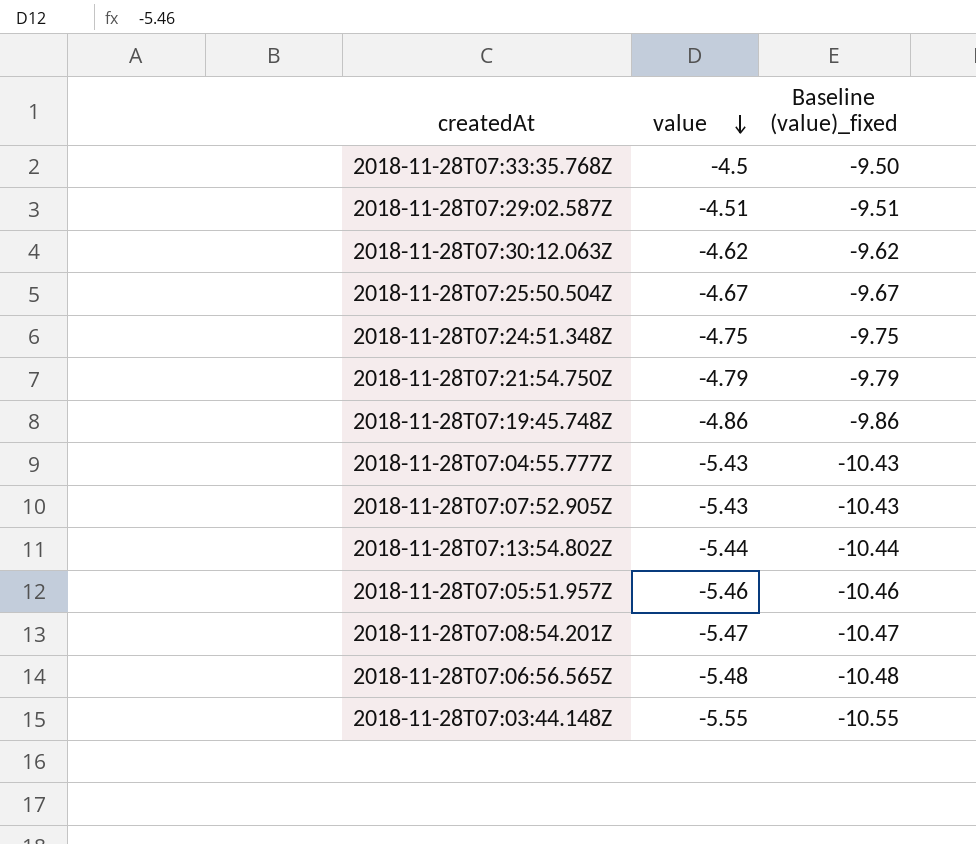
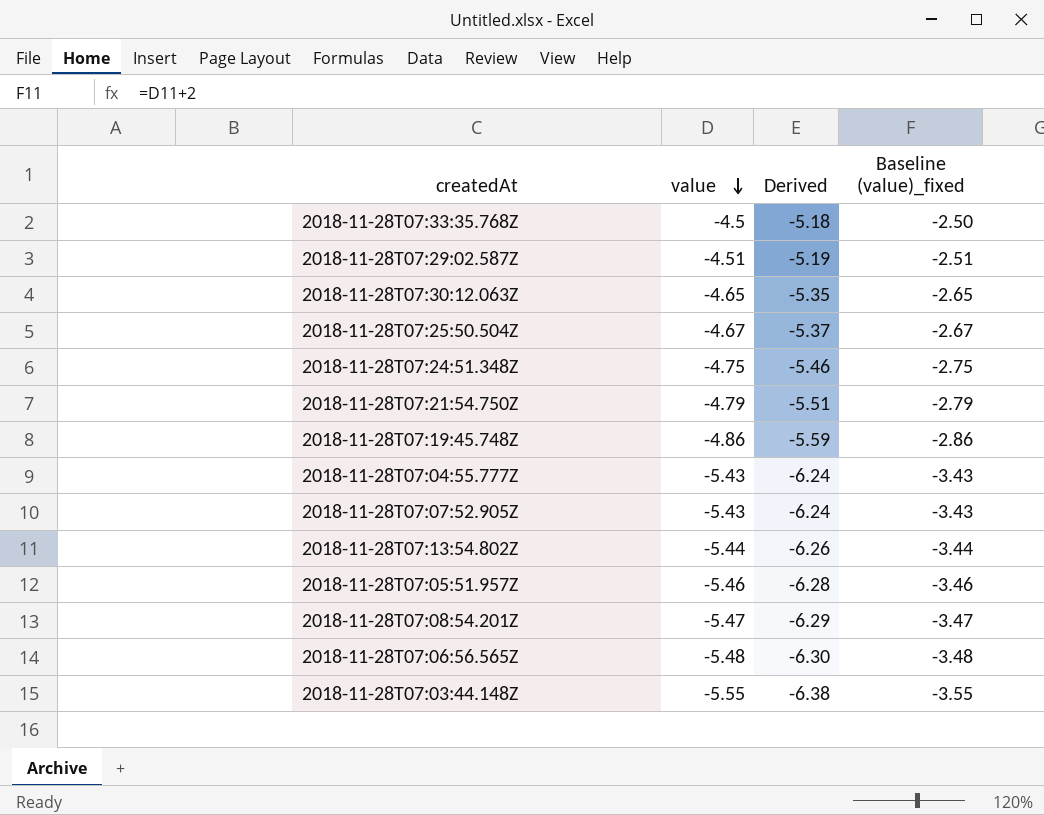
column Derived | formula: none -> [value] * 1.15
column Baseline (value)_fixed | formula: [value] - 5 -> [value] + 2
2018-11-28T07:30:12.063Z | value: -4.62 -> -4.65

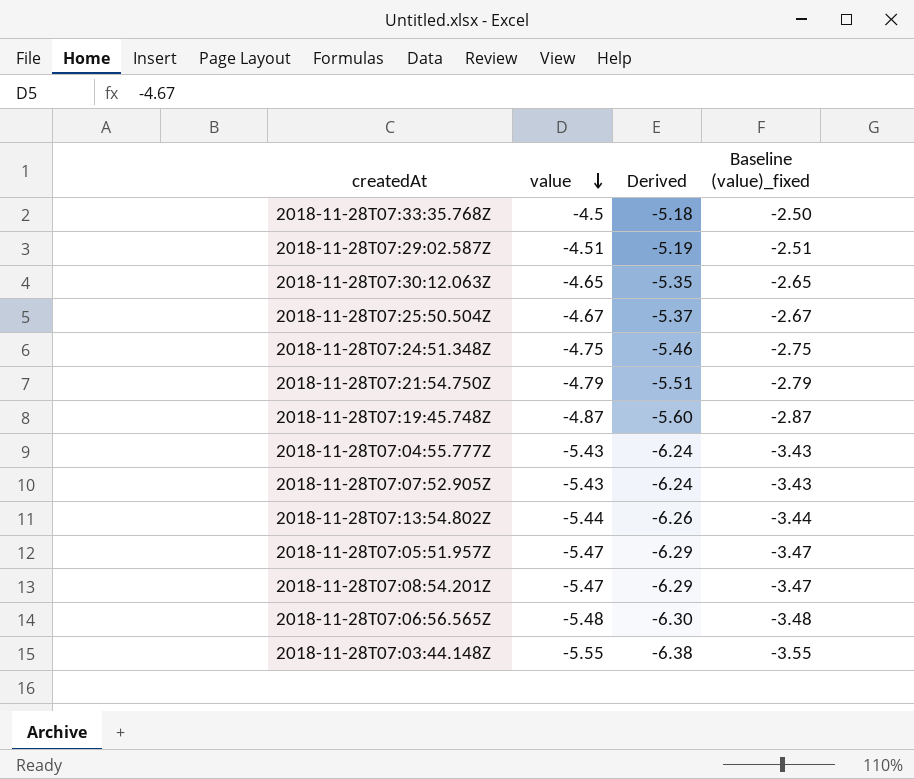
2018-11-28T07:19:45.748Z | value: -4.86 -> -4.87
2018-11-28T07:19:45.748Z | Derived: -5.59 -> -5.60
2018-11-28T07:19:45.748Z | Baseline (value)_fixed: -2.86 -> -2.87
2018-11-28T07:05:51.957Z | value: -5.46 -> -5.47
2018-11-28T07:05:51.957Z | Derived: -6.28 -> -6.29
2018-11-28T07:05:51.957Z | Baseline (value)_fixed: -3.46 -> -3.47

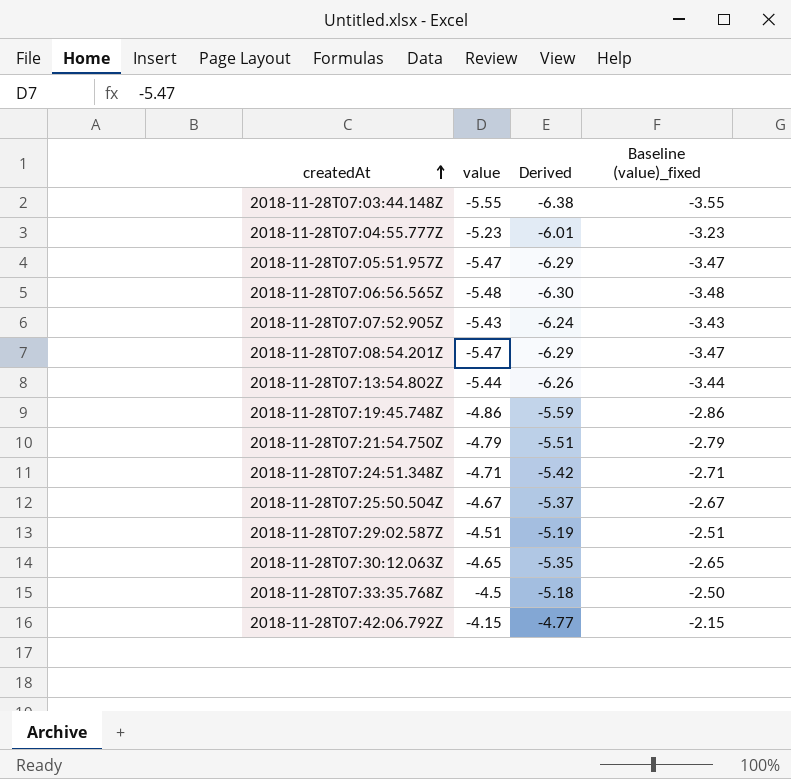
row order: value descending -> createdAt ascending
2018-11-28T07:04:55.777Z | value: -5.43 -> -5.23
2018-11-28T07:04:55.777Z | Derived: -6.24 -> -6.01
2018-11-28T07:04:55.777Z | Baseline (value)_fixed: -3.43 -> -3.23
2018-11-28T07:19:45.748Z | value: -4.87 -> -4.86
2018-11-28T07:19:45.748Z | Derived: -5.60 -> -5.59
2018-11-28T07:19:45.748Z | Baseline (value)_fixed: -2.87 -> -2.86
2018-11-28T07:24:51.348Z | value: -4.75 -> -4.71
2018-11-28T07:24:51.348Z | Derived: -5.46 -> -5.42
2018-11-28T07:24:51.348Z | Baseline (value)_fixed: -2.75 -> -2.71
row 2018-11-28T07:42:06.792Z: none -> -4.15 | -4.77 | -2.15

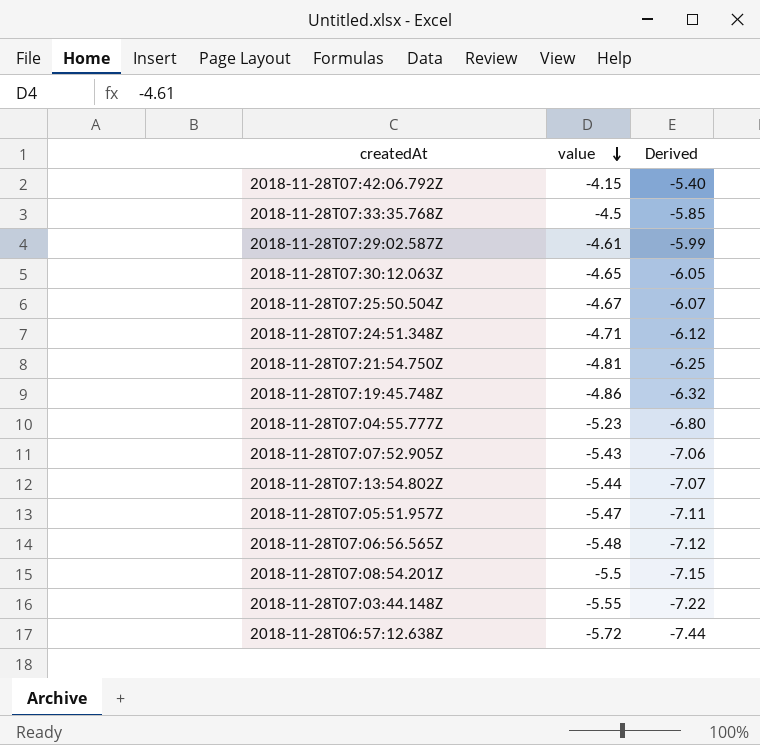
row order: createdAt ascending -> value descending
column Baseline (value)_fixed | formula: [value] + 2 -> none
column Derived | formula: [value] * 1.15 -> [value] * 1.3
2018-11-28T07:29:02.587Z | value: -4.51 -> -4.61
2018-11-28T07:21:54.750Z | value: -4.79 -> -4.81
2018-11-28T07:08:54.201Z | value: -5.47 -> -5.5
row 2018-11-28T06:57:12.638Z: none -> -5.72 | -7.44

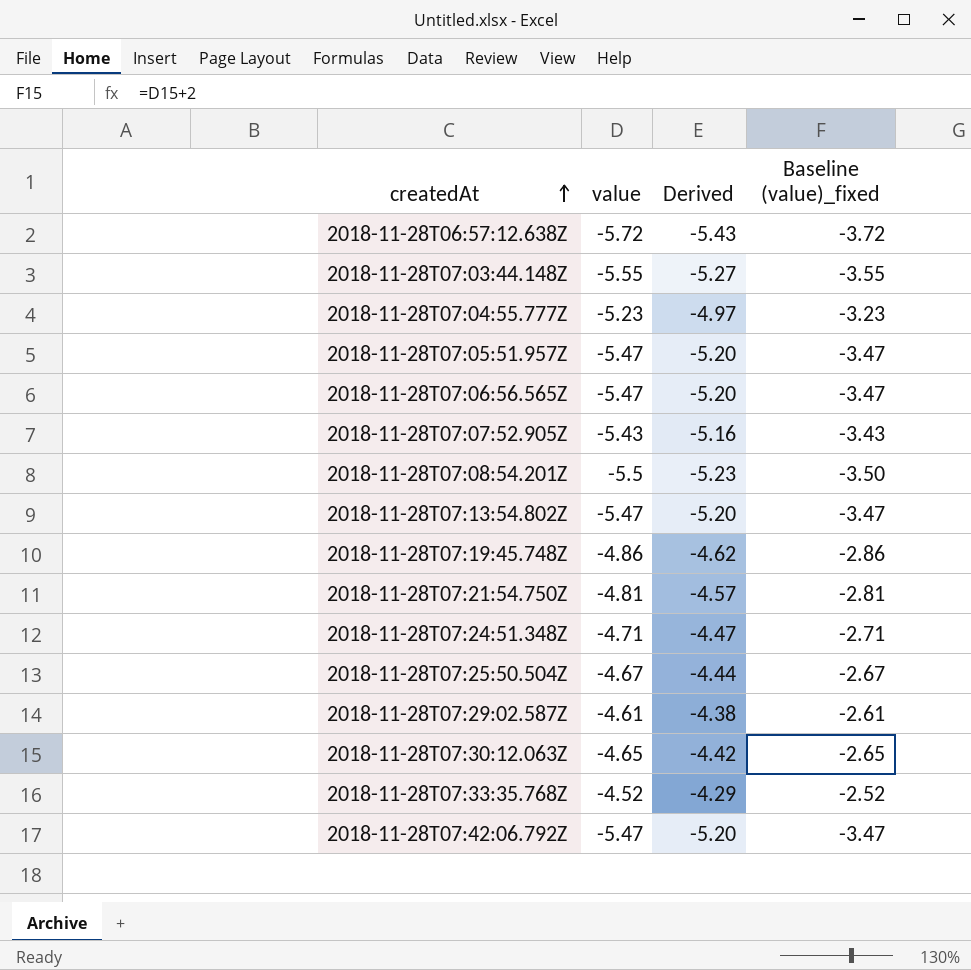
row order: value descending -> createdAt ascending
column Derived | formula: [value] * 1.3 -> [value] * 0.95
column Baseline (value)_fixed | formula: none -> [value] + 2
2018-11-28T07:06:56.565Z | value: -5.48 -> -5.47
2018-11-28T07:13:54.802Z | value: -5.44 -> -5.47
2018-11-28T07:33:35.768Z | value: -4.5 -> -4.52
2018-11-28T07:42:06.792Z | value: -4.15 -> -5.47

